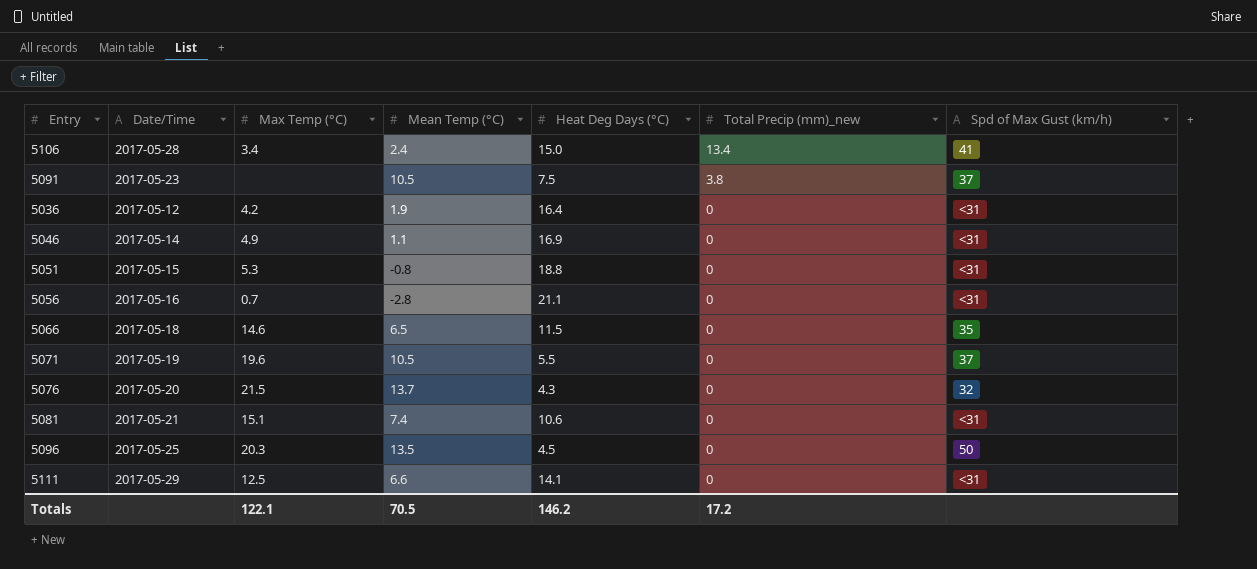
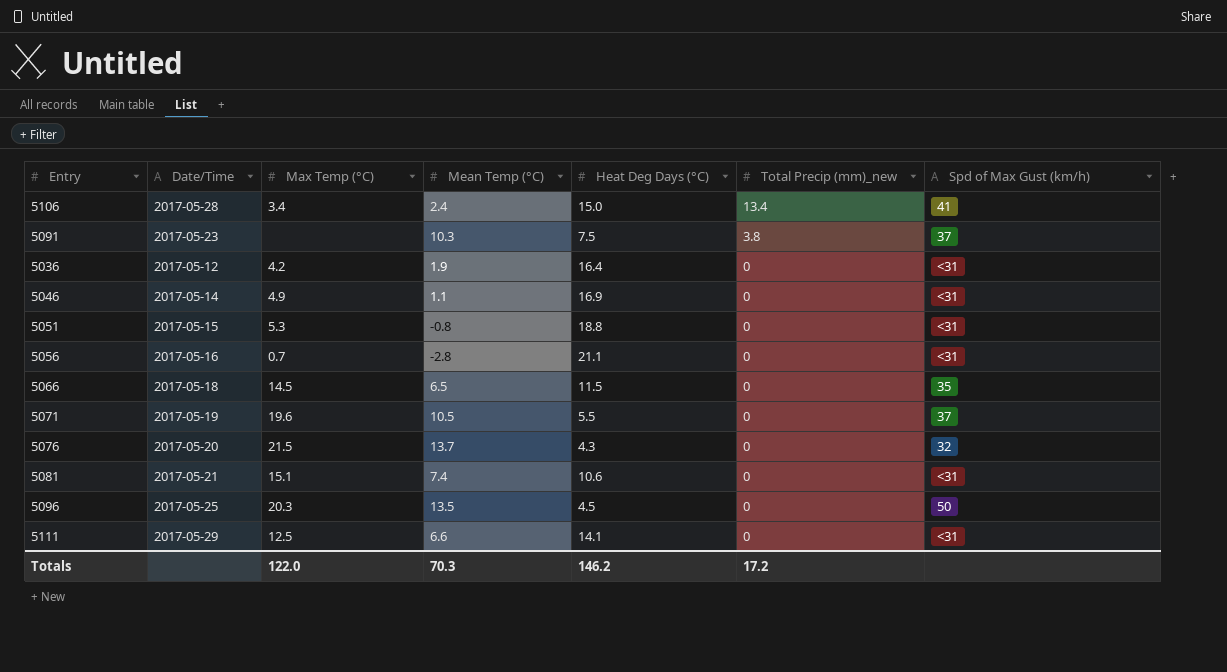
5091 | Mean Temp (°C): 10.5 -> 10.3
5066 | Max Temp (°C): 14.6 -> 14.5
Totals | Max Temp (°C): 122.1 -> 122.0
Totals | Mean Temp (°C): 70.5 -> 70.3

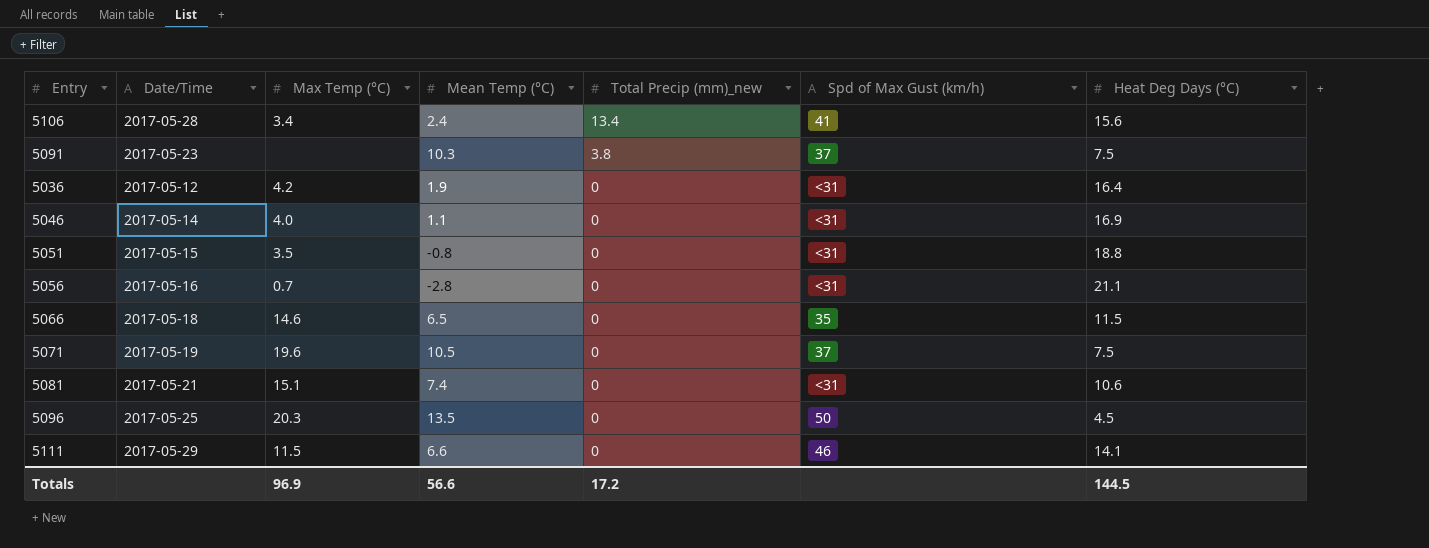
column Heat Deg Days (°C) | position: 5 -> 7
row 5076: 2017-05-20 | 21.5 | 13.7 | 4.3 | 0 | 32 -> none
5106 | Heat Deg Days (°C): 15.0 -> 15.6
5046 | Max Temp (°C): 4.9 -> 4.0
5051 | Max Temp (°C): 5.3 -> 3.5
5066 | Max Temp (°C): 14.5 -> 14.6
5071 | Heat Deg Days (°C): 5.5 -> 7.5
5111 | Max Temp (°C): 12.5 -> 11.5
5111 | Spd of Max Gust (km/h): <31 -> 46
Totals | Max Temp (°C): 122.0 -> 96.9
Totals | Mean Temp (°C): 70.3 -> 56.6
Totals | Heat Deg Days (°C): 146.2 -> 144.5

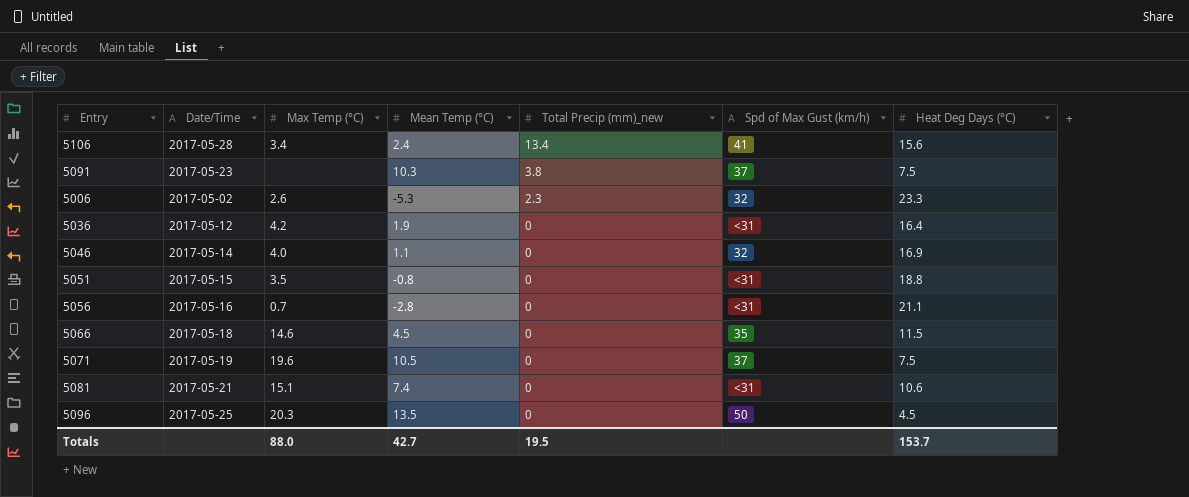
row 5111: 2017-05-29 | 11.5 | 6.6 | 0 | 46 | 14.1 -> none
row 5006: none -> 2017-05-02 | 2.6 | -5.3 | 2.3 | 32 | 23.3
5046 | Spd of Max Gust (km/h): <31 -> 32
5066 | Mean Temp (°C): 6.5 -> 4.5
Totals | Max Temp (°C): 96.9 -> 88.0
Totals | Mean Temp (°C): 56.6 -> 42.7
Totals | Total Precip (mm)_new: 17.2 -> 19.5
Totals | Heat Deg Days (°C): 144.5 -> 153.7

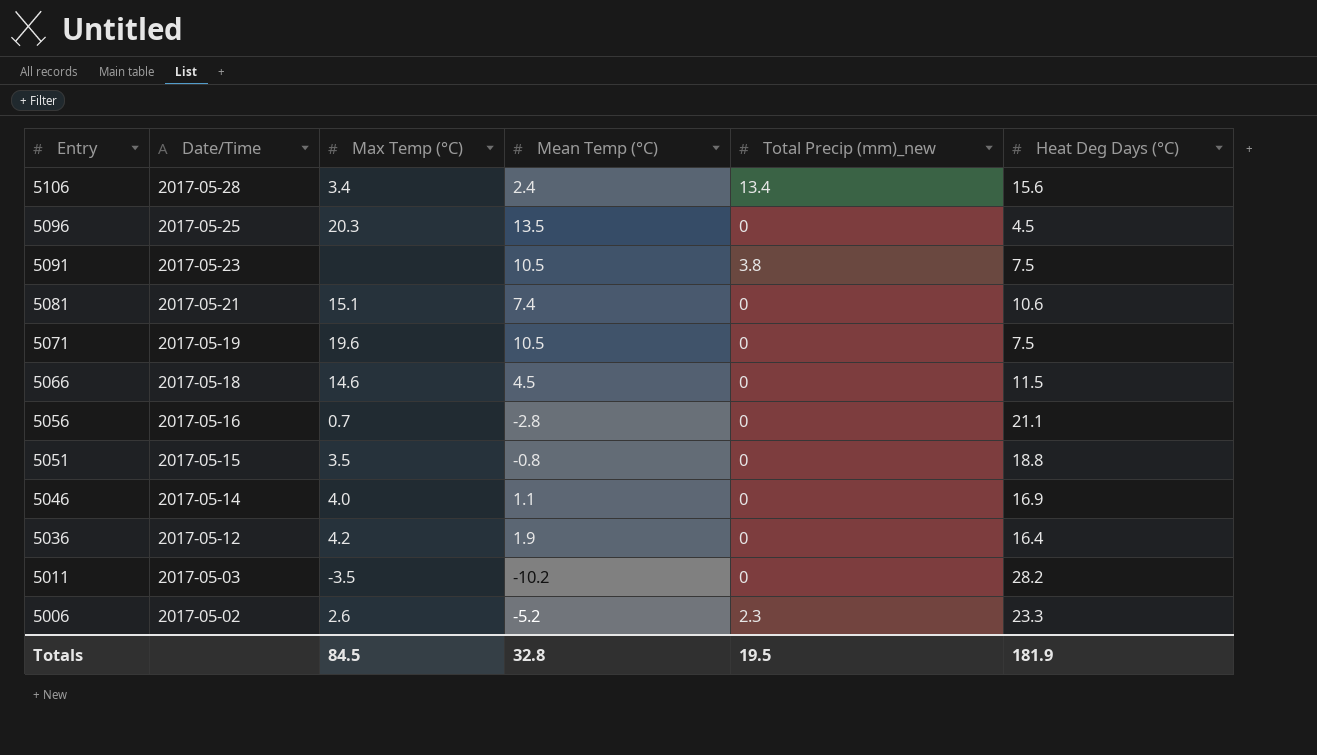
row order: Total Precip (mm)_new descending -> Entry descending
column Spd of Max Gust (km/h) | position: 6 -> none
5091 | Mean Temp (°C): 10.3 -> 10.5
row 5011: none -> 2017-05-03 | -3.5 | -10.2 | 0 | 28.2
5006 | Mean Temp (°C): -5.3 -> -5.2
Totals | Max Temp (°C): 88.0 -> 84.5
Totals | Mean Temp (°C): 42.7 -> 32.8
Totals | Heat Deg Days (°C): 153.7 -> 181.9

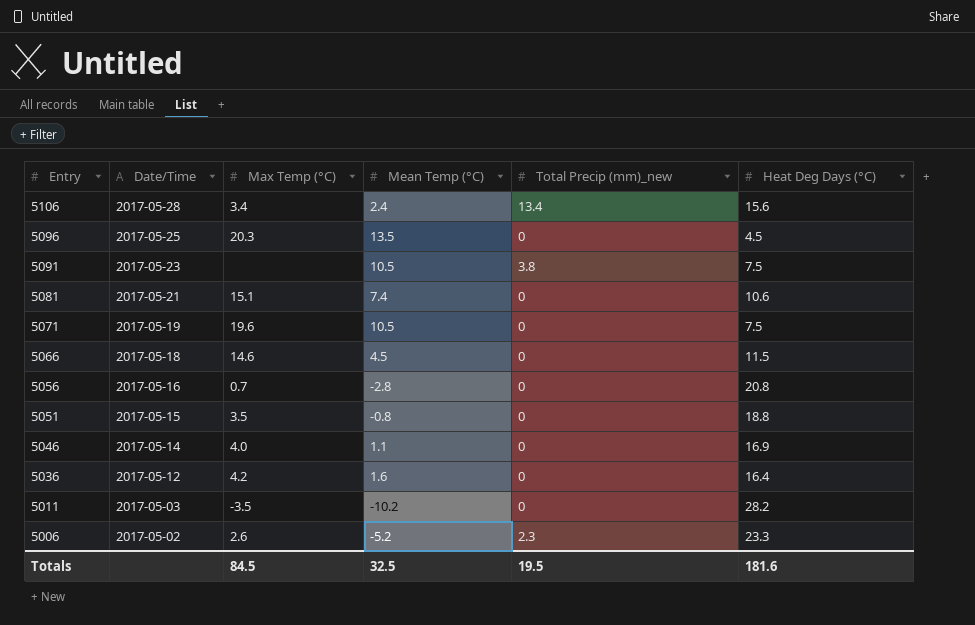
5056 | Heat Deg Days (°C): 21.1 -> 20.8
5036 | Mean Temp (°C): 1.9 -> 1.6
Totals | Mean Temp (°C): 32.8 -> 32.5
Totals | Heat Deg Days (°C): 181.9 -> 181.6

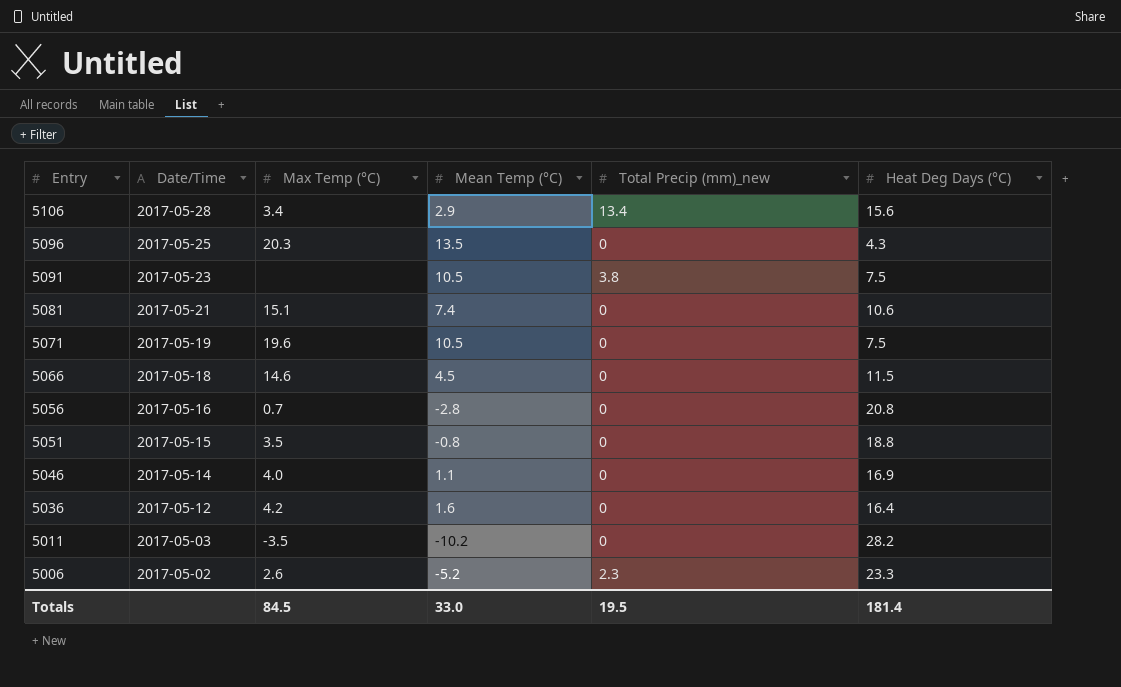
5106 | Mean Temp (°C): 2.4 -> 2.9
5096 | Heat Deg Days (°C): 4.5 -> 4.3
Totals | Mean Temp (°C): 32.5 -> 33.0
Totals | Heat Deg Days (°C): 181.6 -> 181.4

